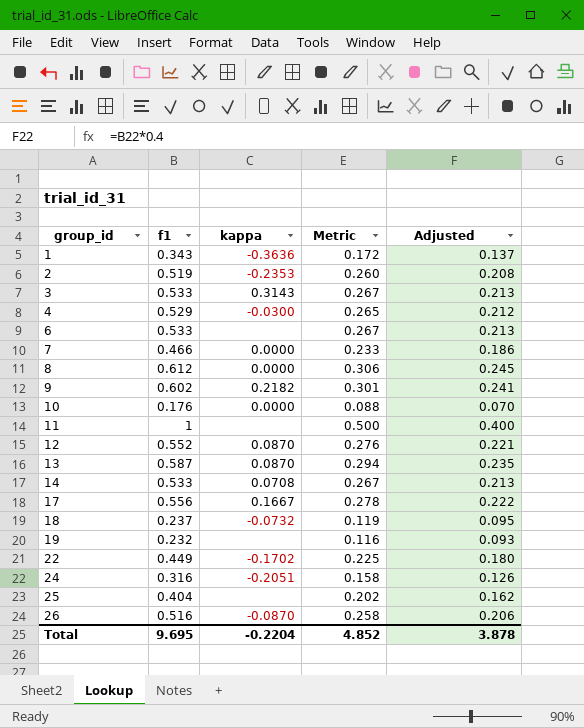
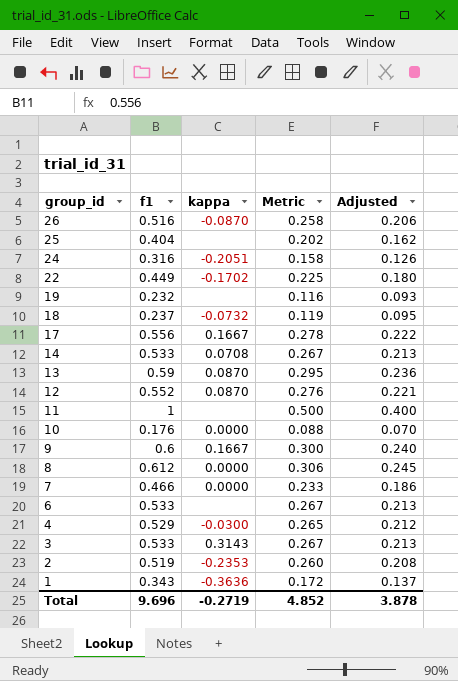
row order: group_id ascending -> group_id descending
13 | f1: 0.587 -> 0.59
13 | Metric: 0.294 -> 0.295
13 | Adjusted: 0.235 -> 0.236
9 | f1: 0.602 -> 0.6
9 | kappa: 0.2182 -> 0.1667
9 | Metric: 0.301 -> 0.300
9 | Adjusted: 0.241 -> 0.240
Total | f1: 9.695 -> 9.696
Total | kappa: -0.2204 -> -0.2719

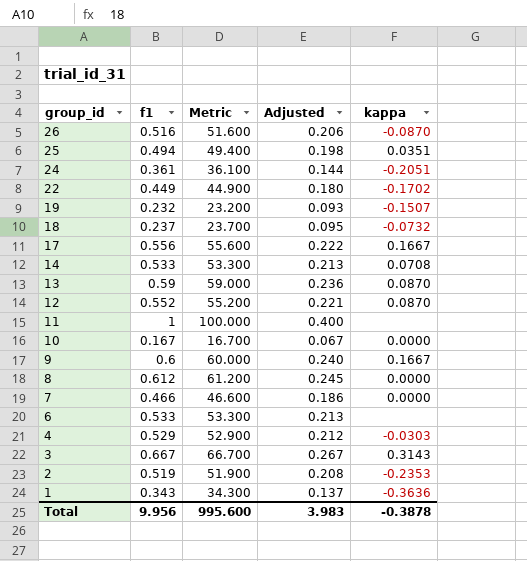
column Metric | formula: [f1] * 0.5 -> [f1] * 100
column kappa | position: 3 -> 5
25 | f1: 0.404 -> 0.494
25 | Adjusted: 0.162 -> 0.198
25 | kappa: none -> 0.0351
24 | f1: 0.316 -> 0.361
24 | Adjusted: 0.126 -> 0.144
19 | kappa: none -> -0.1507
10 | f1: 0.176 -> 0.167
10 | Adjusted: 0.070 -> 0.067
4 | kappa: -0.0300 -> -0.0303
3 | f1: 0.533 -> 0.667
3 | Adjusted: 0.213 -> 0.267
Total | f1: 9.696 -> 9.956
Total | Metric: 4.852 -> 995.600
Total | Adjusted: 3.878 -> 3.983
Total | kappa: -0.2719 -> -0.3878

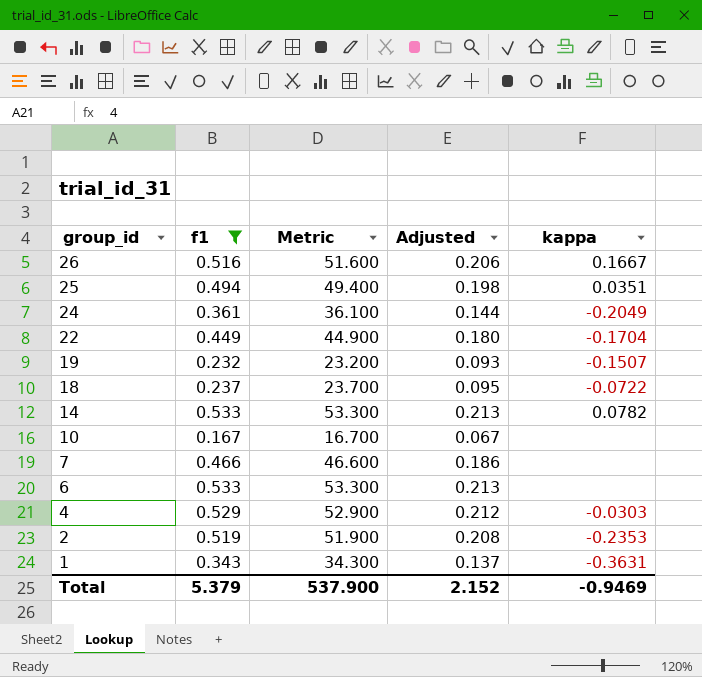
filter: none -> f1 <= 0.533
26 | kappa: -0.0870 -> 0.1667
24 | kappa: -0.2051 -> -0.2049
22 | kappa: -0.1702 -> -0.1704
18 | kappa: -0.0732 -> -0.0722
14 | kappa: 0.0708 -> 0.0782
10 | kappa: 0.0000 -> none
7 | kappa: 0.0000 -> none
1 | kappa: -0.3636 -> -0.3631
Total | f1: 9.956 -> 5.379
Total | Metric: 995.600 -> 537.900
Total | Adjusted: 3.983 -> 2.152
Total | kappa: -0.3878 -> -0.9469

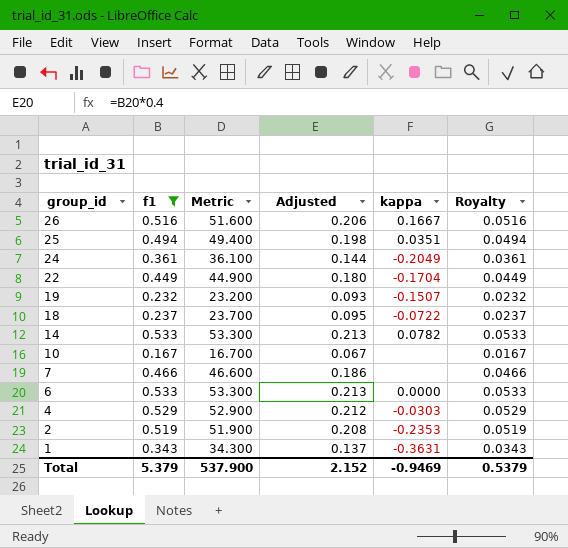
column Royalty | formula: none -> [f1] * 0.1
6 | kappa: none -> 0.0000

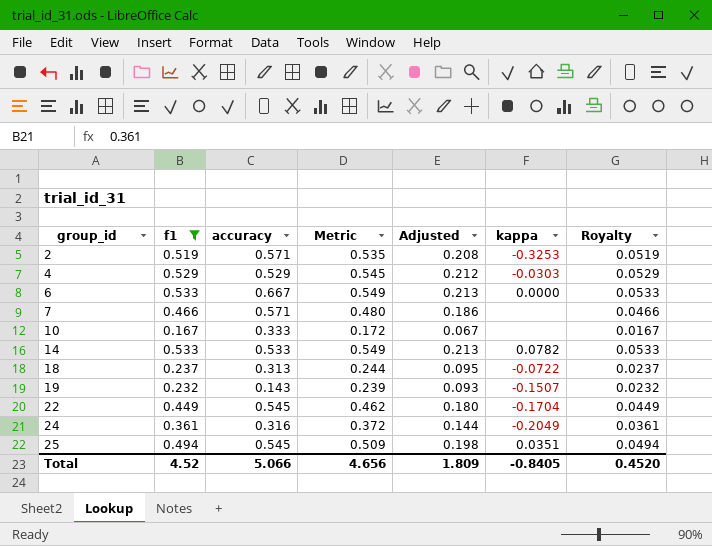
row order: group_id descending -> group_id ascending
column accuracy | position: none -> 3
column Metric | formula: [f1] * 100 -> [f1] * 1.03
row 26: 0.516 | 51.600 | 0.206 | 0.1667 | 0.0516 -> none
row 1: 0.343 | 34.300 | 0.137 | -0.3631 | 0.0343 -> none
2 | kappa: -0.2353 -> -0.3253
Total | f1: 5.379 -> 4.52
Total | Metric: 537.900 -> 4.656
Total | Adjusted: 2.152 -> 1.809
Total | kappa: -0.9469 -> -0.8405
Total | Royalty: 0.5379 -> 0.4520

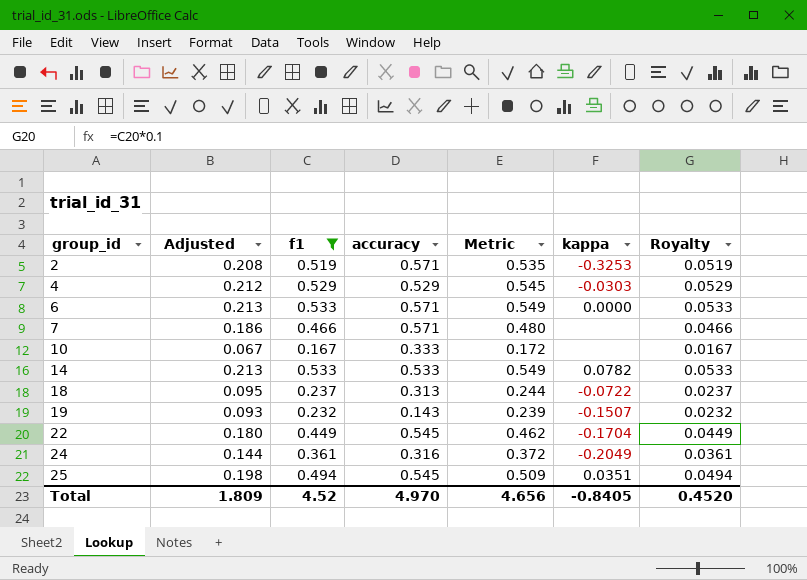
column Adjusted | position: 5 -> 2
6 | accuracy: 0.667 -> 0.571
Total | accuracy: 5.066 -> 4.970

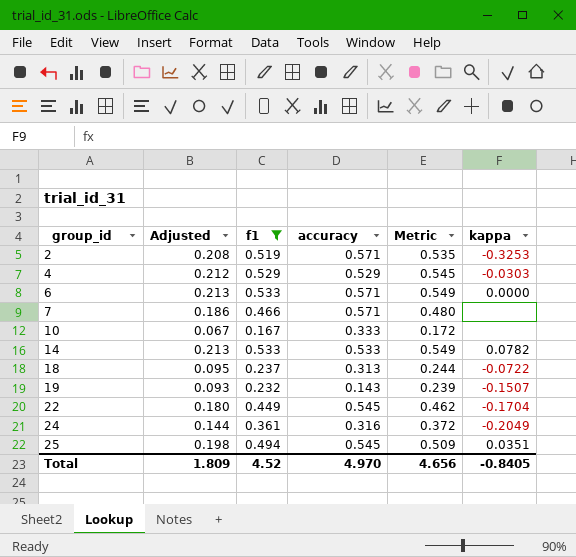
column Royalty | formula: [f1] * 0.1 -> none

